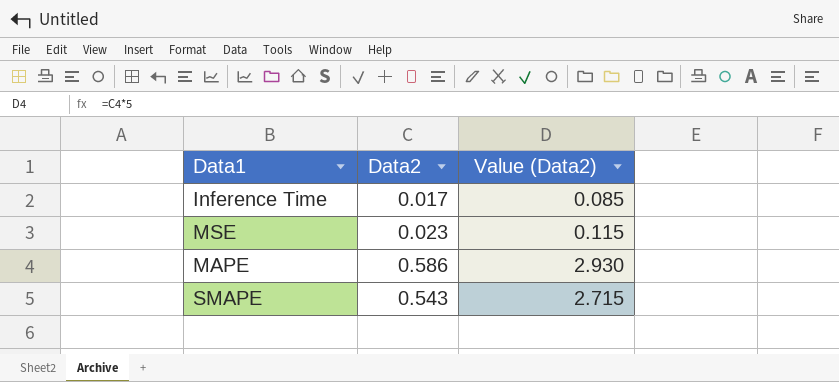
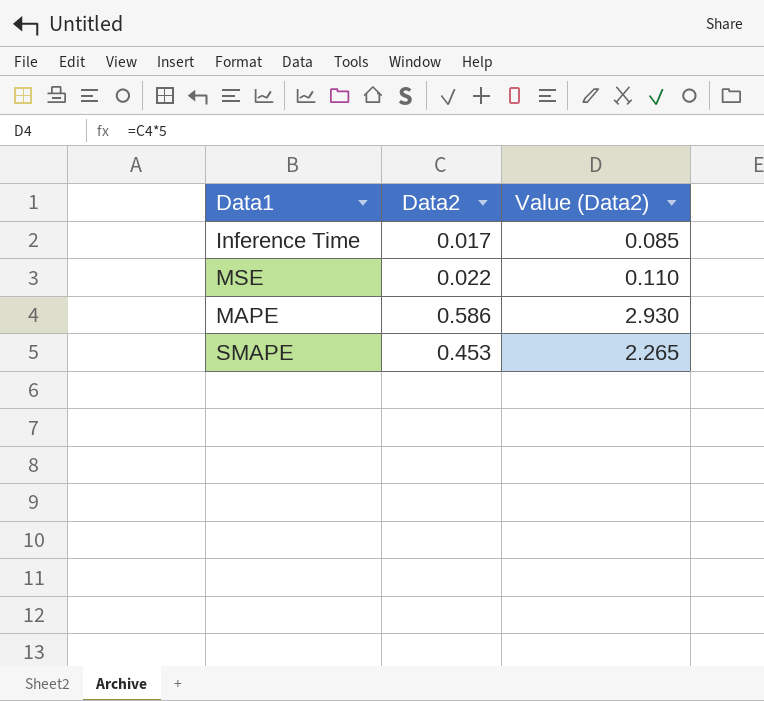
MSE | Data2: 0.023 -> 0.022
MSE | Value (Data2): 0.115 -> 0.110
SMAPE | Data2: 0.543 -> 0.453
SMAPE | Value (Data2): 2.715 -> 2.265

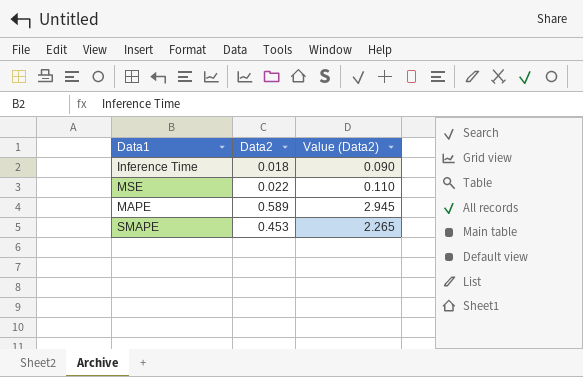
Inference Time | Data2: 0.017 -> 0.018
Inference Time | Value (Data2): 0.085 -> 0.090
MAPE | Data2: 0.586 -> 0.589
MAPE | Value (Data2): 2.930 -> 2.945

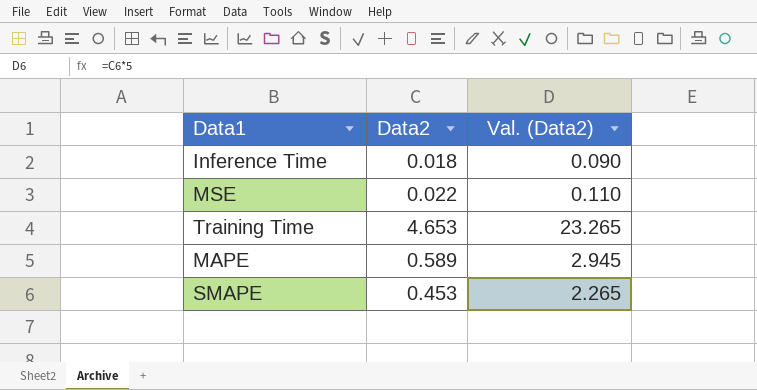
column name: Value (Data2) -> Val. (Data2)
row Training Time: none -> 4.653 | 23.265

